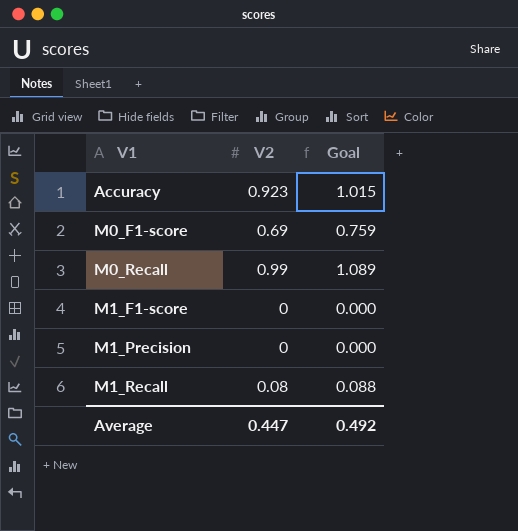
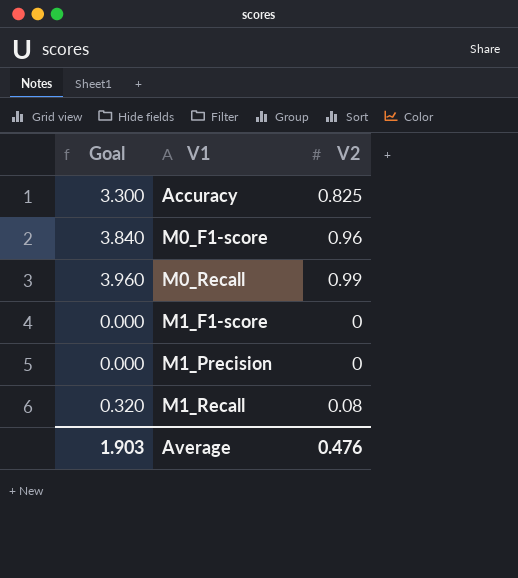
column Goal | formula: [V2] * 1.1 -> [V2] * 4
column Goal | position: 3 -> 1
Accuracy | V2: 0.923 -> 0.825
M0_F1-score | V2: 0.69 -> 0.96
Average | Goal: 0.492 -> 1.903
Average | V2: 0.447 -> 0.476

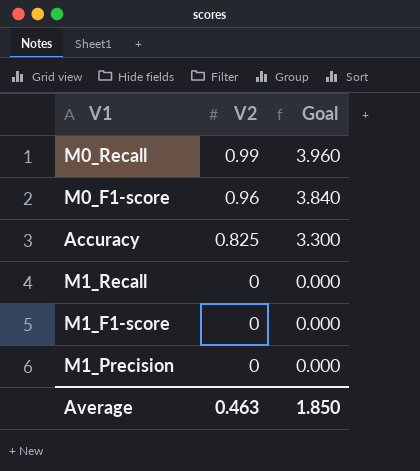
row order: V1 ascending -> V2 descending
column Goal | position: 1 -> 3
M1_Recall | V2: 0.08 -> 0
M1_Recall | Goal: 0.320 -> 0.000
Average | V2: 0.476 -> 0.463
Average | Goal: 1.903 -> 1.850

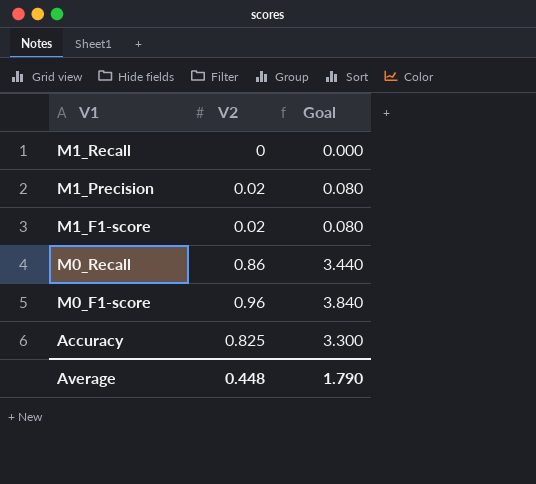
row order: V2 descending -> V1 descending
M1_Precision | V2: 0 -> 0.02
M1_Precision | Goal: 0.000 -> 0.080
M1_F1-score | V2: 0 -> 0.02
M1_F1-score | Goal: 0.000 -> 0.080
M0_Recall | V2: 0.99 -> 0.86
M0_Recall | Goal: 3.960 -> 3.440
Average | V2: 0.463 -> 0.448
Average | Goal: 1.850 -> 1.790

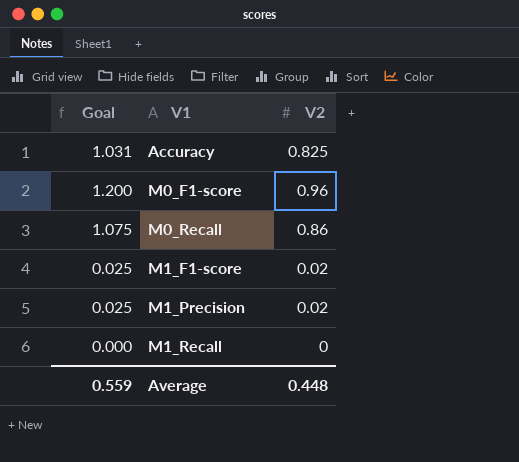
row order: V1 descending -> V1 ascending
column Goal | formula: [V2] * 4 -> [V2] * 1.25
column Goal | position: 3 -> 1
Average | Goal: 1.790 -> 0.559

